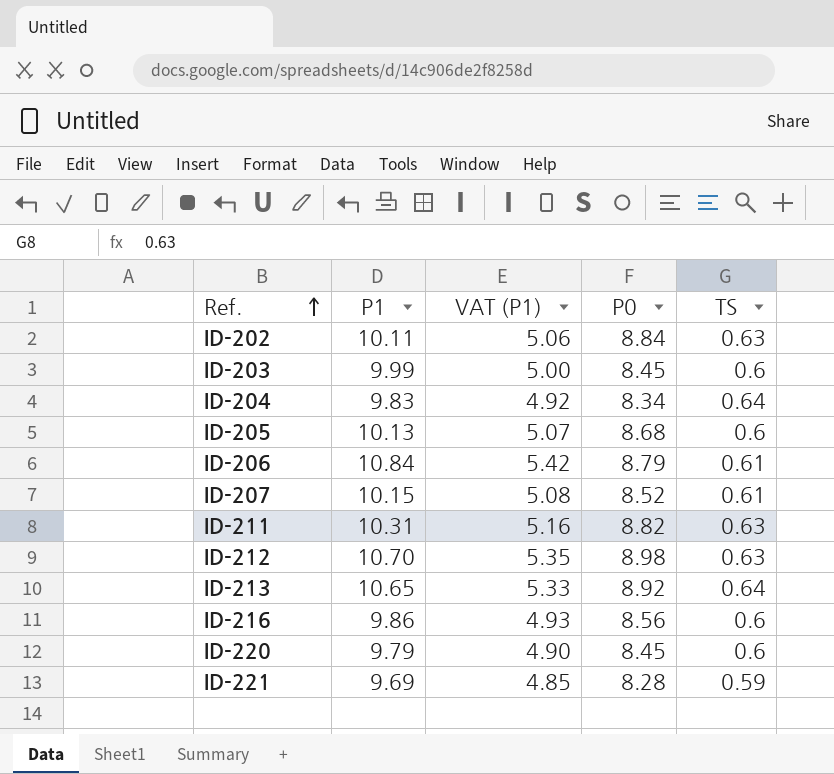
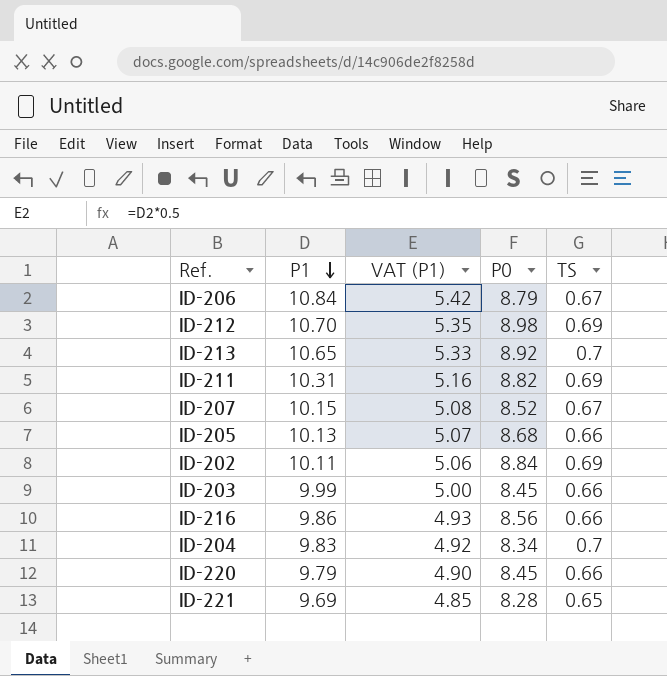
row order: Ref. ascending -> P1 descending
ID-206 | TS: 0.61 -> 0.67
ID-212 | TS: 0.63 -> 0.69
ID-213 | TS: 0.64 -> 0.7
ID-211 | TS: 0.63 -> 0.69
ID-207 | TS: 0.61 -> 0.67
ID-205 | TS: 0.6 -> 0.66
ID-202 | TS: 0.63 -> 0.69
ID-203 | TS: 0.6 -> 0.66
ID-216 | TS: 0.6 -> 0.66
ID-204 | TS: 0.64 -> 0.7
ID-220 | TS: 0.6 -> 0.66
ID-221 | TS: 0.59 -> 0.65

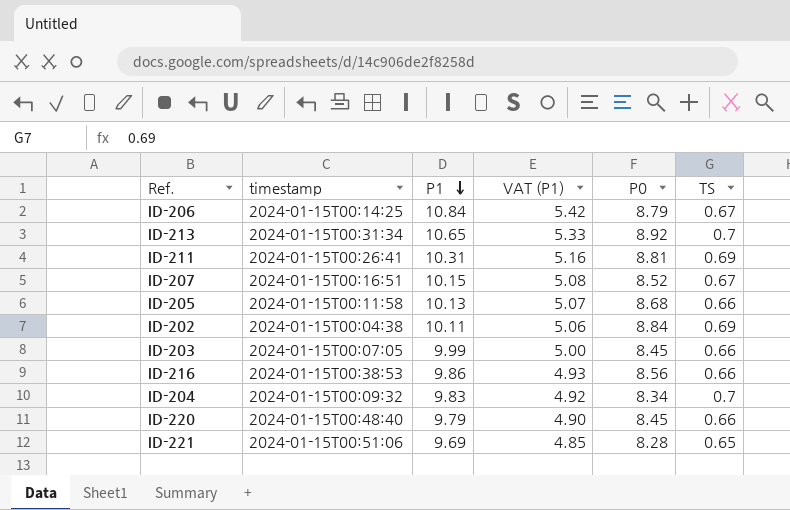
column timestamp | position: none -> 2
row ID-212: 10.70 | 5.35 | 8.98 | 0.69 -> none
ID-211 | P0: 8.82 -> 8.81

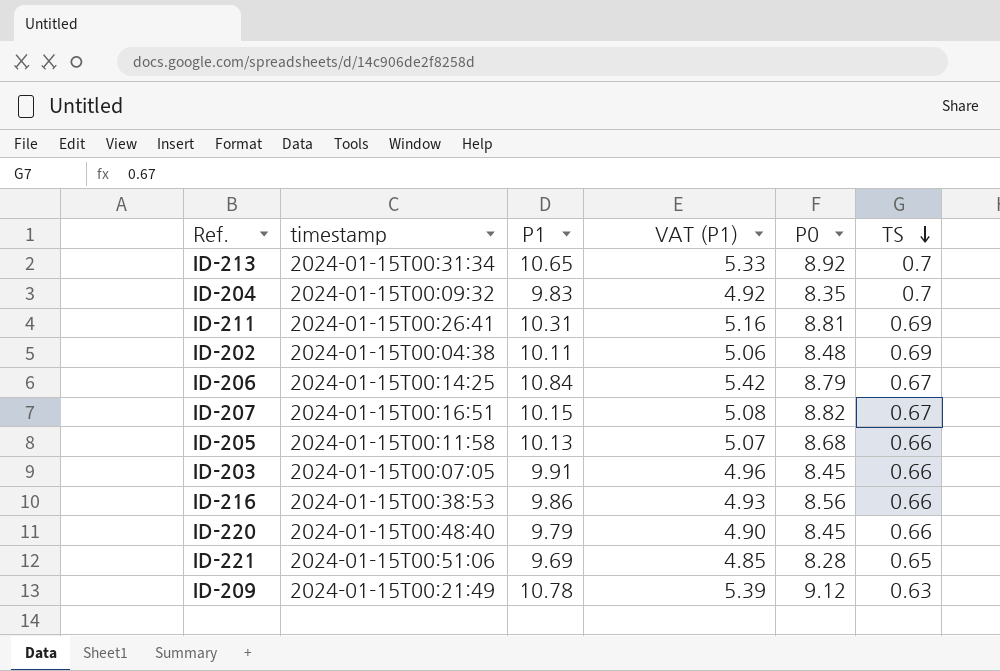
row order: P1 descending -> TS descending
ID-204 | P0: 8.34 -> 8.35
ID-202 | P0: 8.84 -> 8.48
ID-207 | P0: 8.52 -> 8.82
ID-203 | P1: 9.99 -> 9.91
ID-203 | VAT (P1): 5.00 -> 4.96
row ID-209: none -> 2024-01-15T00:21:49 | 10.78 | 5.39 | 9.12 | 0.63

